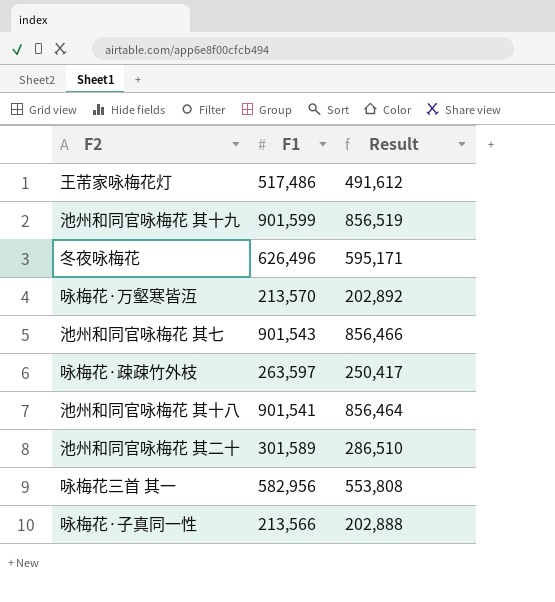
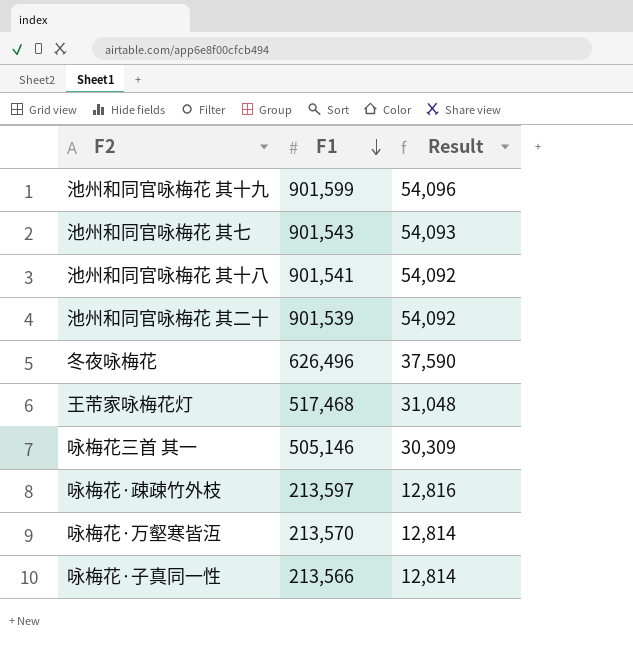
row order: none -> F1 descending
column Result | formula: [F1] * 0.95 -> [F1] * 0.06
池州和同官咏梅花 其二十 | F1: 301,589 -> 901,539
王芾家咏梅花灯 | F1: 517,486 -> 517,468
咏梅花三首 其一 | F1: 582,956 -> 505,146
咏梅花·疎疎竹外枝 | F1: 263,597 -> 213,597

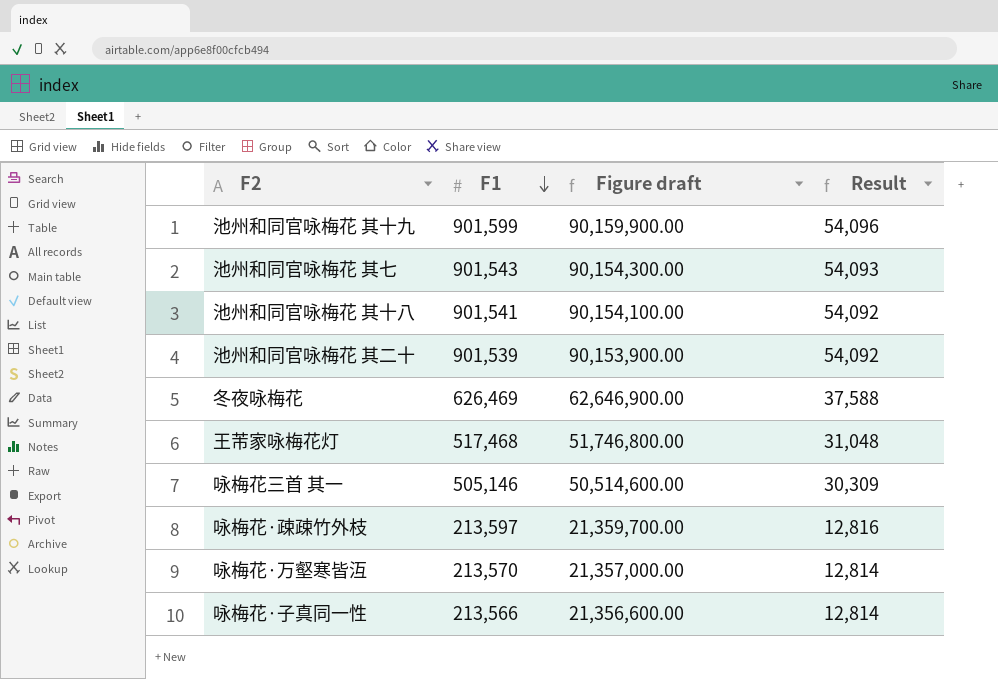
column Figure draft | formula: none -> [F1] * 100
冬夜咏梅花 | F1: 626,496 -> 626,469
冬夜咏梅花 | Result: 37,590 -> 37,588

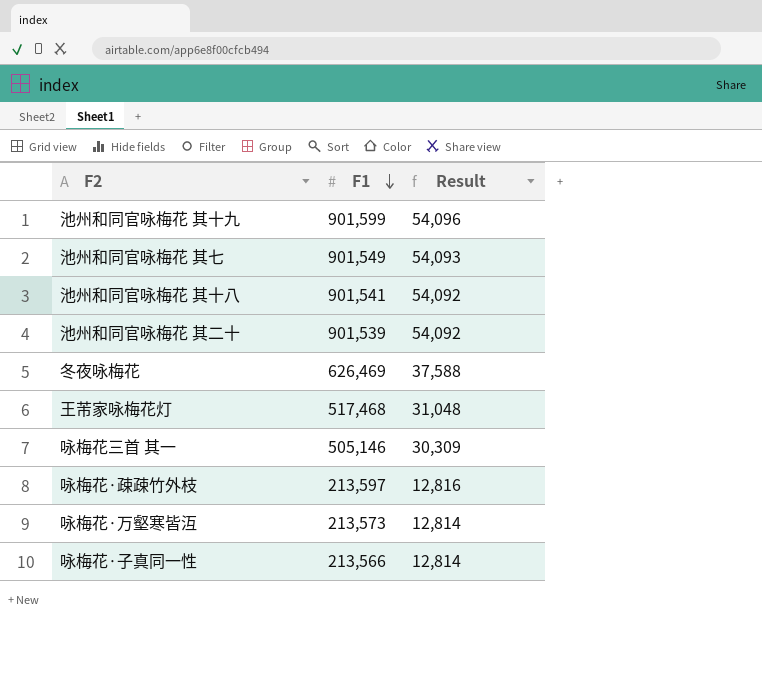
column Figure draft | formula: [F1] * 100 -> none
池州和同官咏梅花 其七 | F1: 901,543 -> 901,549
咏梅花·万壑寒皆沍 | F1: 213,570 -> 213,573

